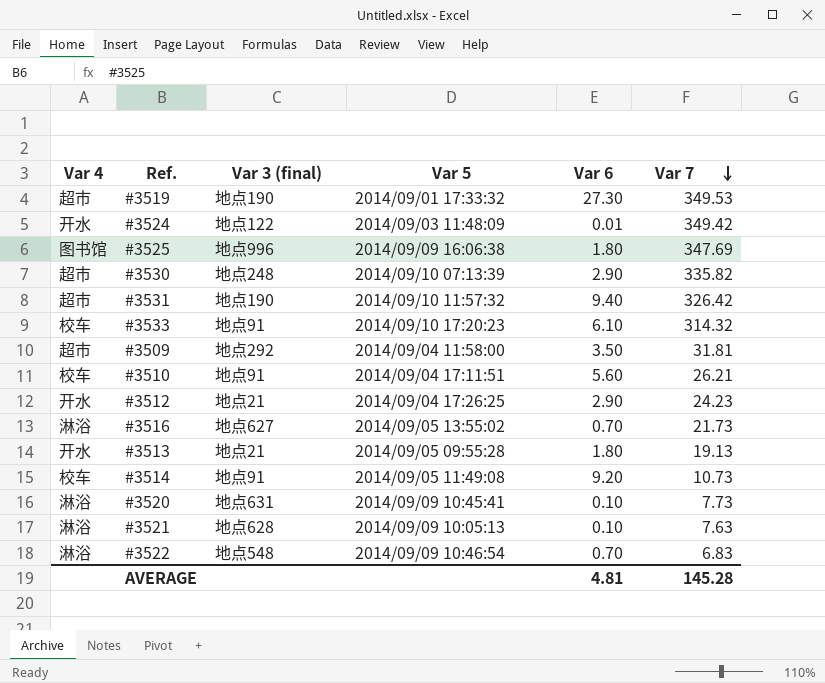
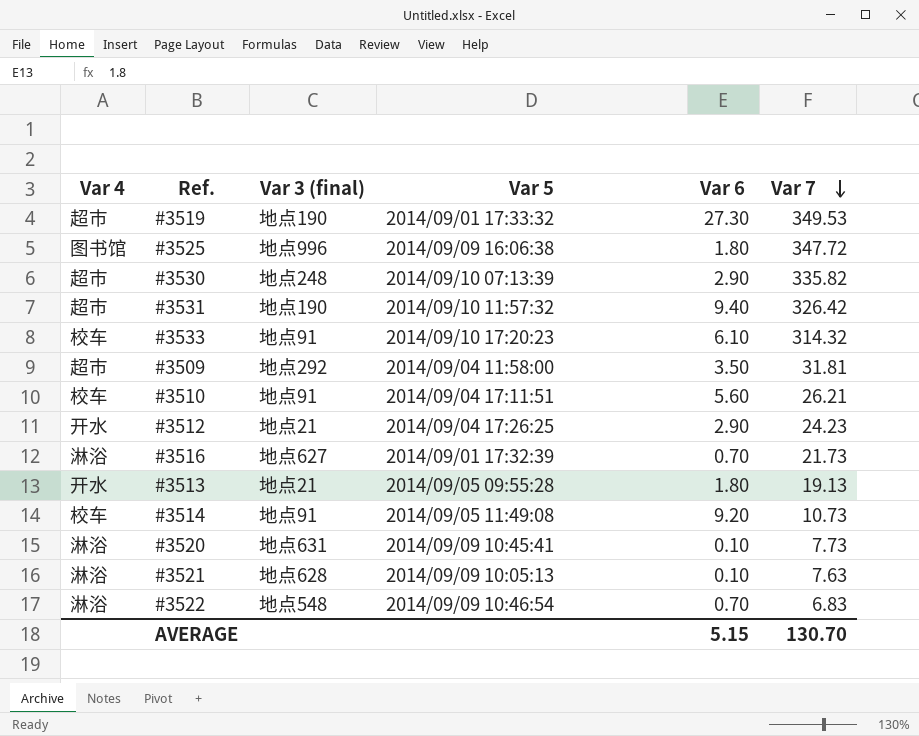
row #3524: 开水 | 地点122 | 2014/09/03 11:48:09 | 0.01 | 349.42 -> none
#3525 | Var 7: 347.69 -> 347.72
#3516 | Var 5: 2014/09/05 13:55:02 -> 2014/09/01 17:32:39
AVERAGE | Var 6: 4.81 -> 5.15
AVERAGE | Var 7: 145.28 -> 130.70

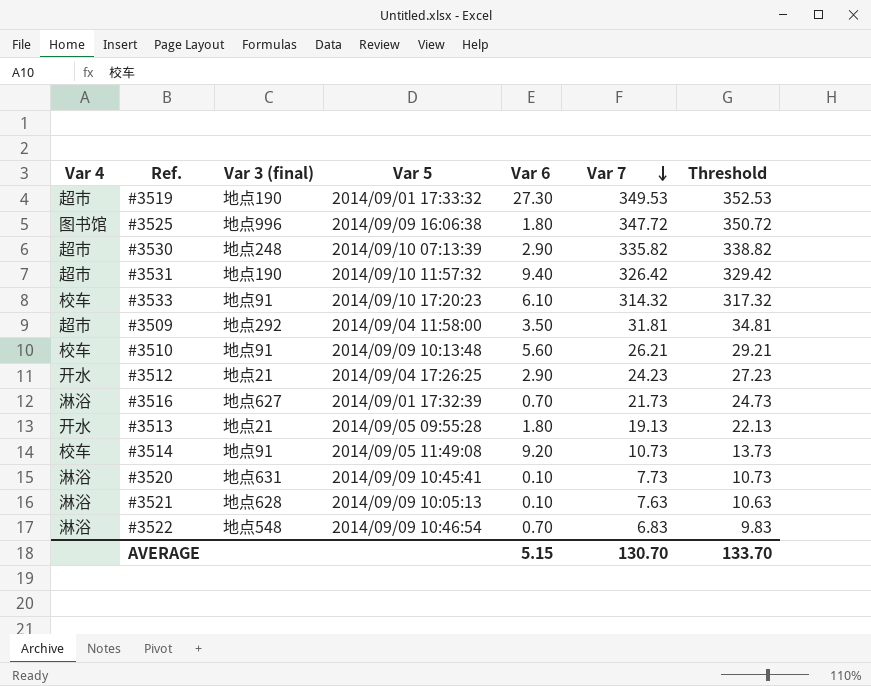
column Threshold | formula: none -> [Var 7] + 3
#3510 | Var 5: 2014/09/04 17:11:51 -> 2014/09/09 10:13:48

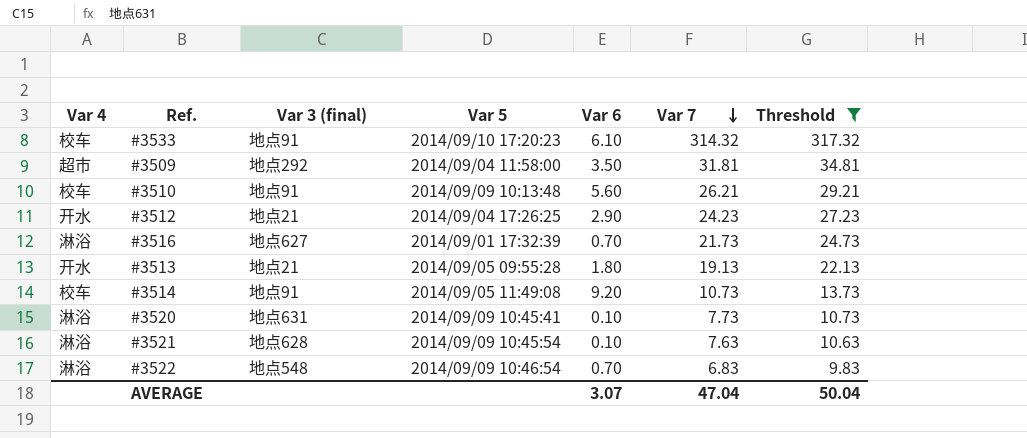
filter: none -> Threshold <= 317.32
#3521 | Var 5: 2014/09/09 10:05:13 -> 2014/09/09 10:45:54
AVERAGE | Var 6: 5.15 -> 3.07
AVERAGE | Var 7: 130.70 -> 47.04
AVERAGE | Threshold: 133.70 -> 50.04

